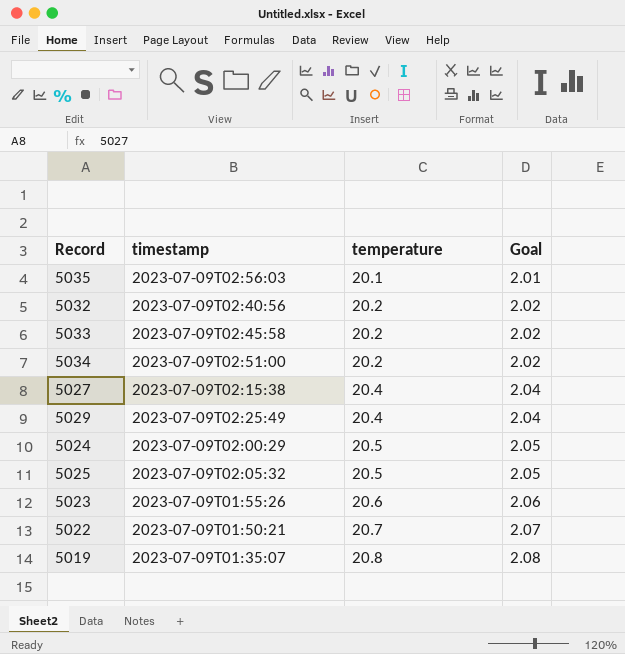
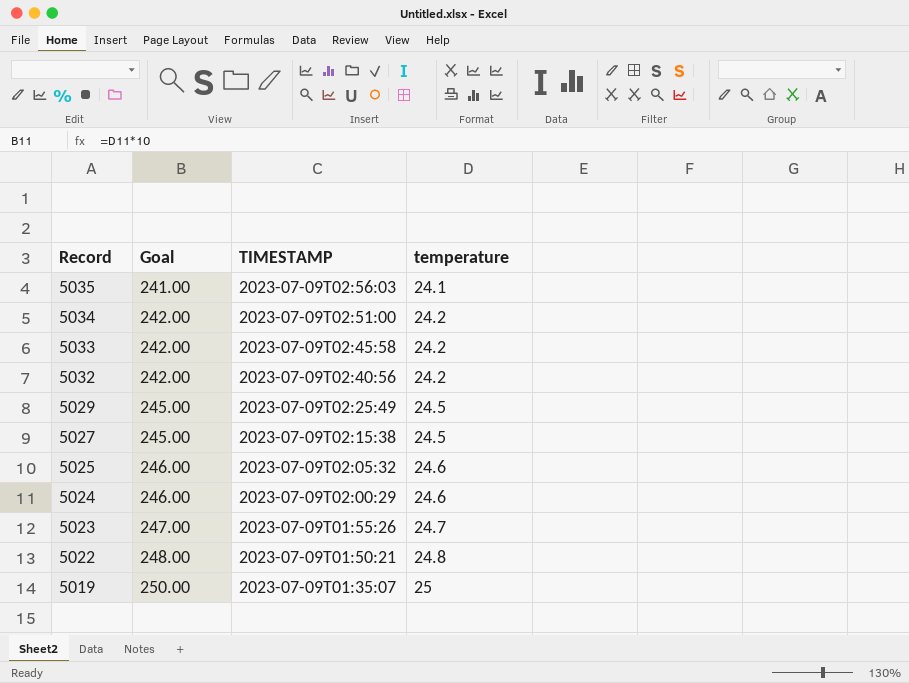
row order: temperature ascending -> Record descending
column Goal | formula: [temperature] * 0.1 -> [temperature] * 10
column Goal | position: 4 -> 2
column name: timestamp -> TIMESTAMP
5035 | temperature: 20.1 -> 24.1
5034 | temperature: 20.2 -> 24.2
5033 | temperature: 20.2 -> 24.2
5032 | temperature: 20.2 -> 24.2
5029 | temperature: 20.4 -> 24.5
5027 | temperature: 20.4 -> 24.5
5025 | temperature: 20.5 -> 24.6
5024 | temperature: 20.5 -> 24.6
5023 | temperature: 20.6 -> 24.7
5022 | temperature: 20.7 -> 24.8
5019 | temperature: 20.8 -> 25

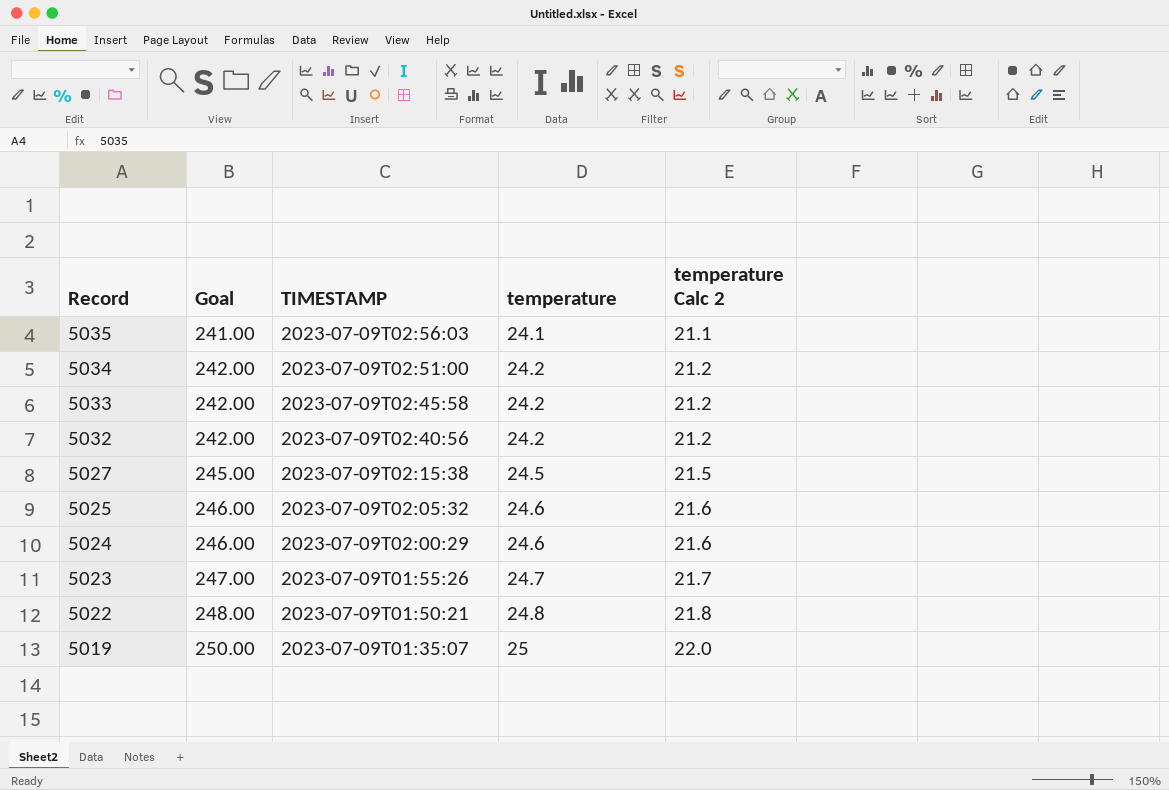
column temperature Calc 2 | formula: none -> [temperature] - 3
row 5029: 245.00 | 2023-07-09T02:25:49 | 24.5 -> none

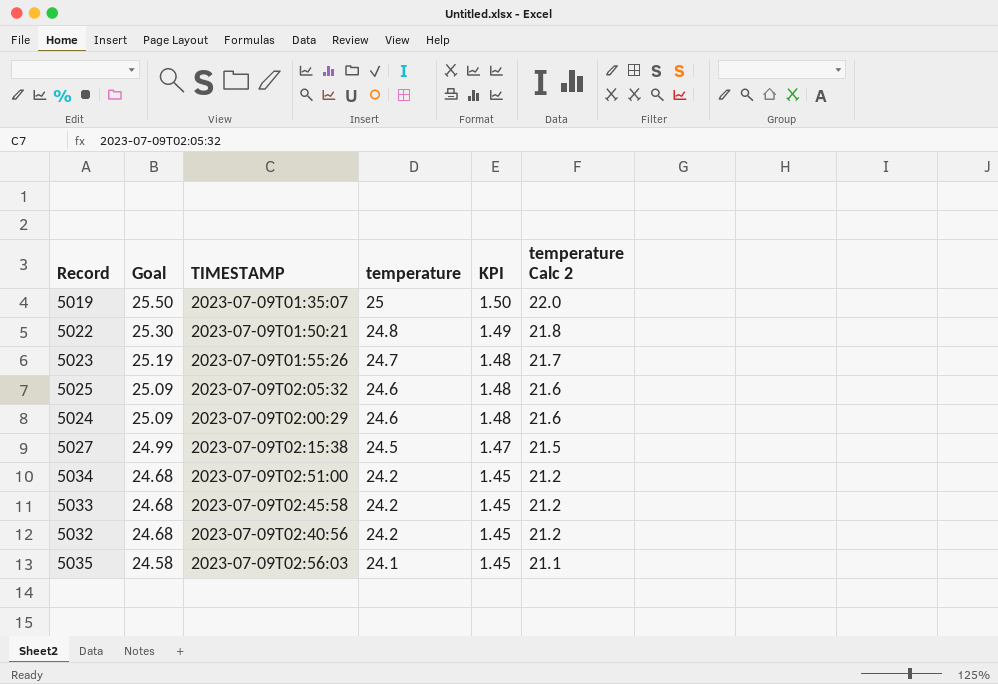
row order: Record descending -> Goal descending
column Goal | formula: [temperature] * 10 -> [temperature] * 1.02
column KPI | formula: none -> [temperature] * 0.06

